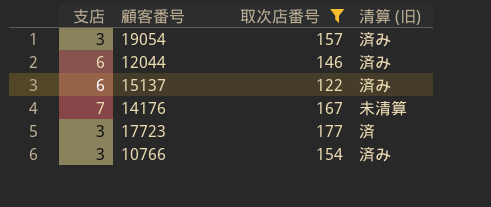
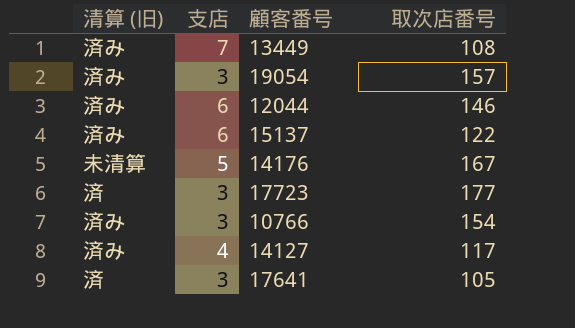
filter: 取次店番号 >= 122 -> none
column 清算 (旧) | position: 4 -> 1
14176 | 支店: 7 -> 5

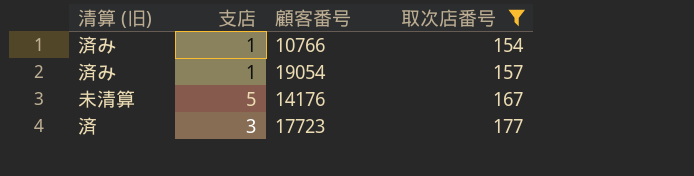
filter: none -> 取次店番号 >= 154
row order: none -> 取次店番号 ascending
10766 | 支店: 3 -> 1
19054 | 支店: 3 -> 1

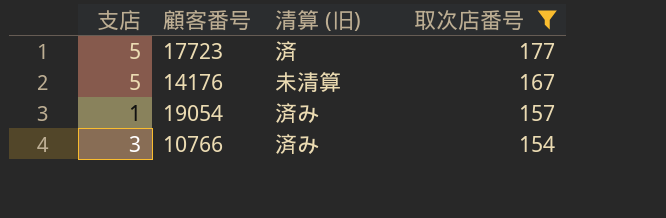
row order: 取次店番号 ascending -> 取次店番号 descending
column 清算 (旧) | position: 1 -> 3
17723 | 支店: 3 -> 5
10766 | 支店: 1 -> 3

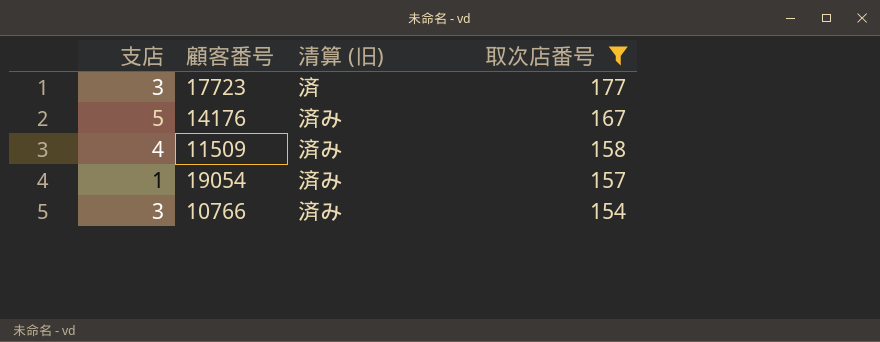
17723 | 支店: 5 -> 3
14176 | 清算 (旧): 未清算 -> 済み
row 11509: none -> 4 | 済み | 158

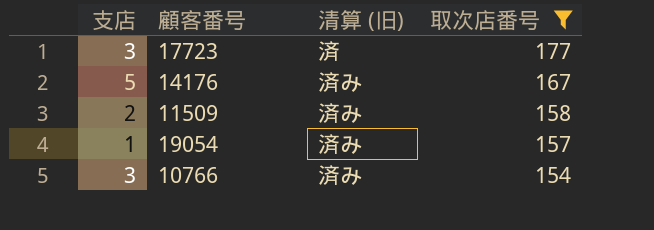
11509 | 支店: 4 -> 2

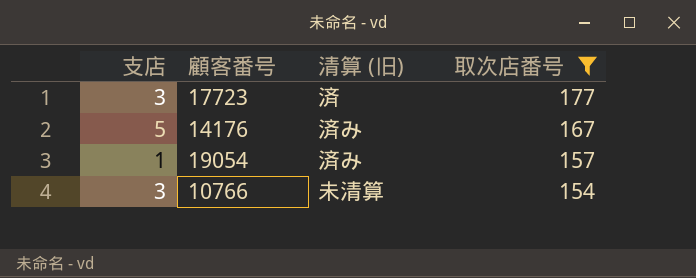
row 11509: 2 | 済み | 158 -> none
10766 | 清算 (旧): 済み -> 未清算

